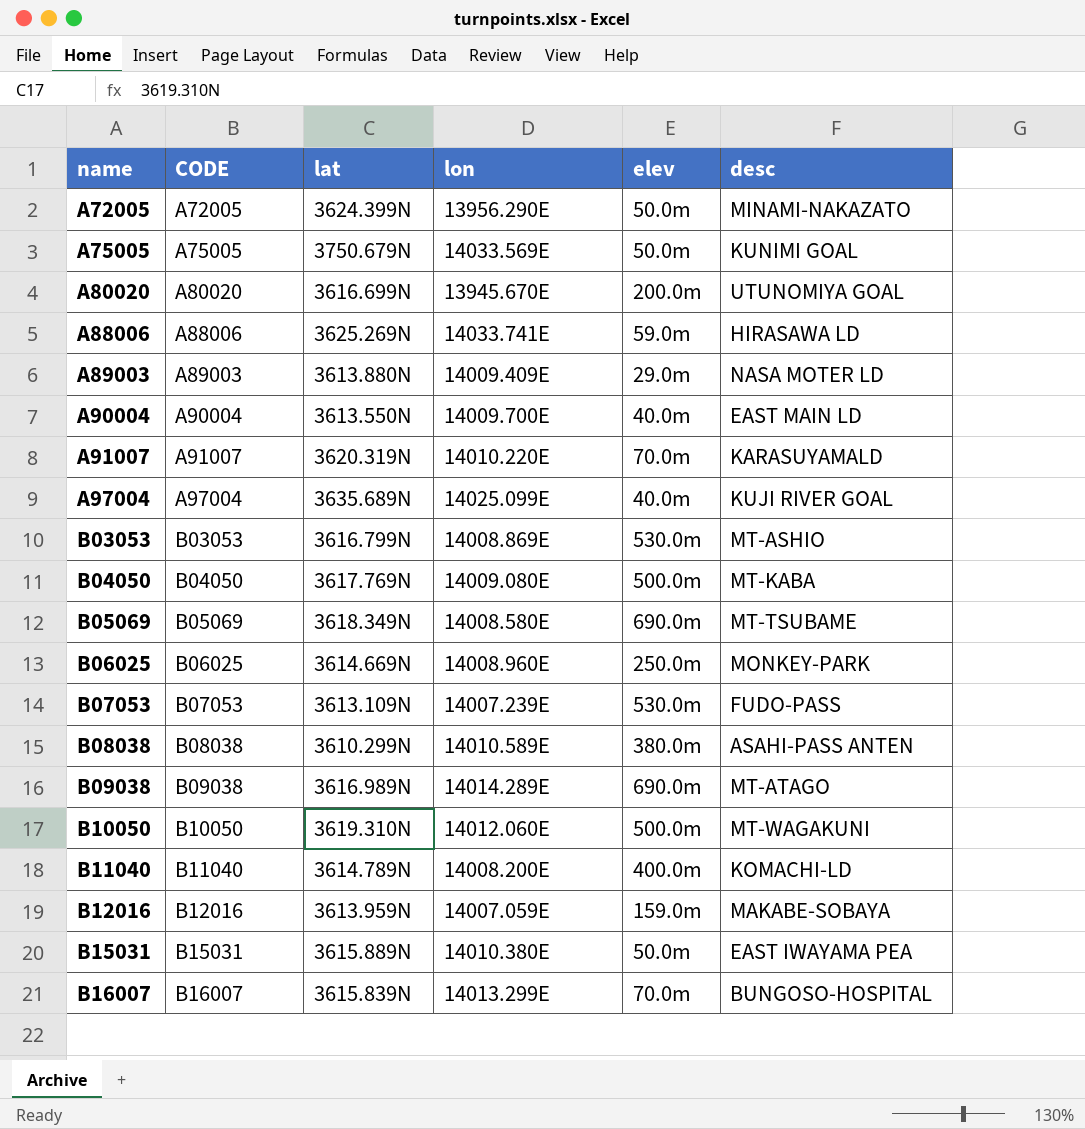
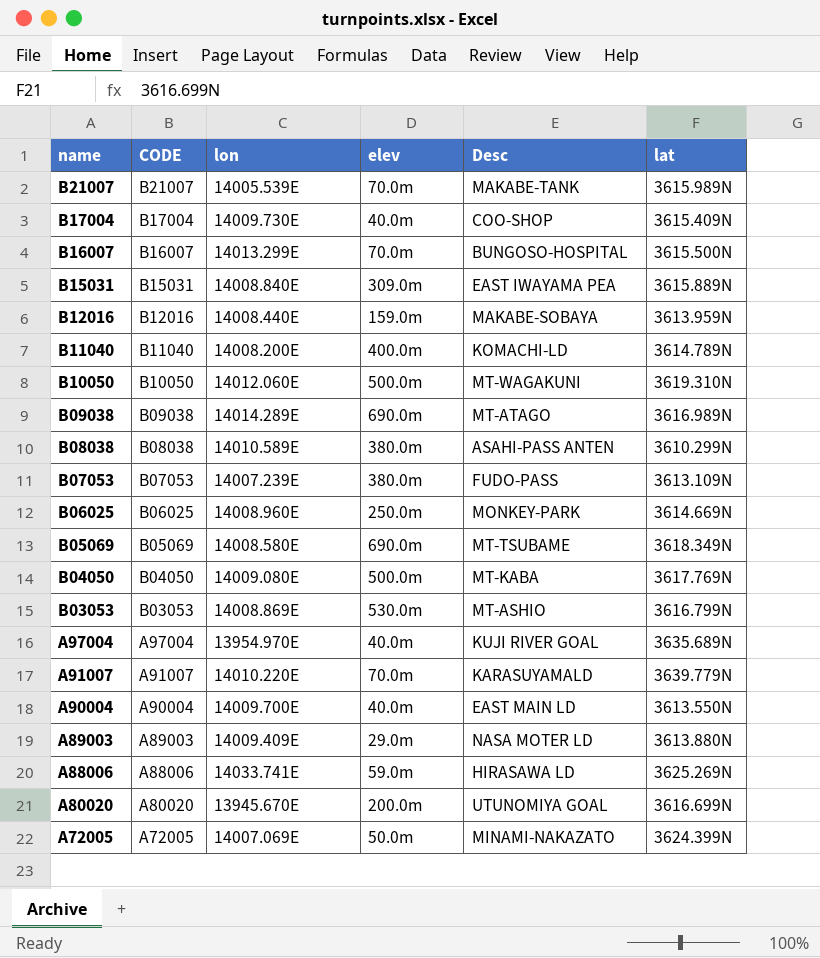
row order: name ascending -> name descending
column name: desc -> Desc
column lat | position: 3 -> 6
row A75005: A75005 | 3750.679N | 14033.569E | 50.0m | KUNIMI GOAL -> none
row B21007: none -> B21007 | 14005.539E | 70.0m | MAKABE-TANK | 3615.989N
row B17004: none -> B17004 | 14009.730E | 40.0m | COO-SHOP | 3615.409N
B16007 | lat: 3615.839N -> 3615.500N
B15031 | lon: 14010.380E -> 14008.840E
B15031 | elev: 50.0m -> 309.0m
B12016 | lon: 14007.059E -> 14008.440E
B07053 | elev: 530.0m -> 380.0m
A97004 | lon: 14025.099E -> 13954.970E
A91007 | lat: 3620.319N -> 3639.779N
A72005 | lon: 13956.290E -> 14007.069E

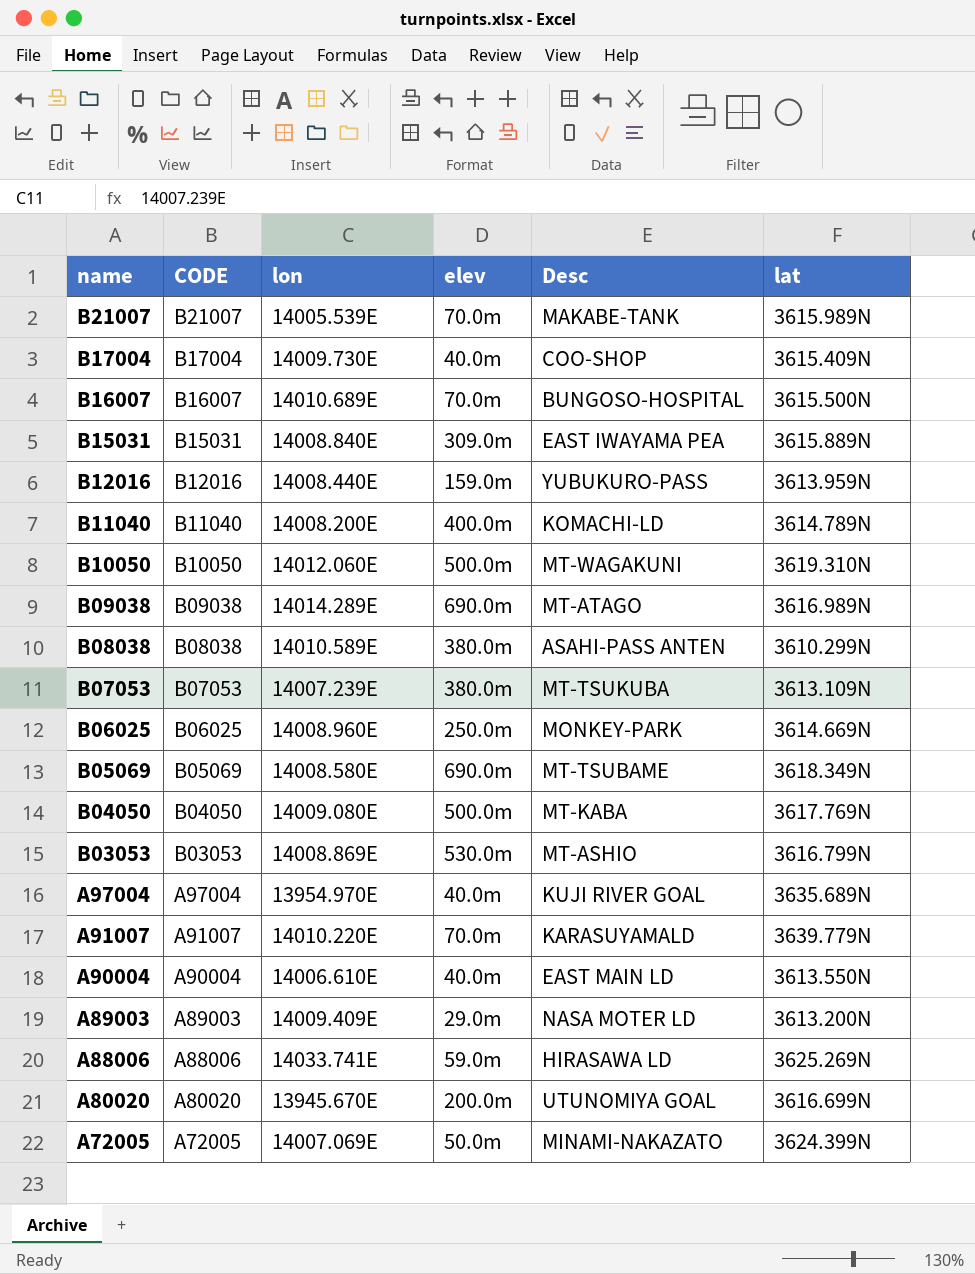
B16007 | lon: 14013.299E -> 14010.689E
B12016 | Desc: MAKABE-SOBAYA -> YUBUKURO-PASS
B07053 | Desc: FUDO-PASS -> MT-TSUKUBA
A90004 | lon: 14009.700E -> 14006.610E
A89003 | lat: 3613.880N -> 3613.200N

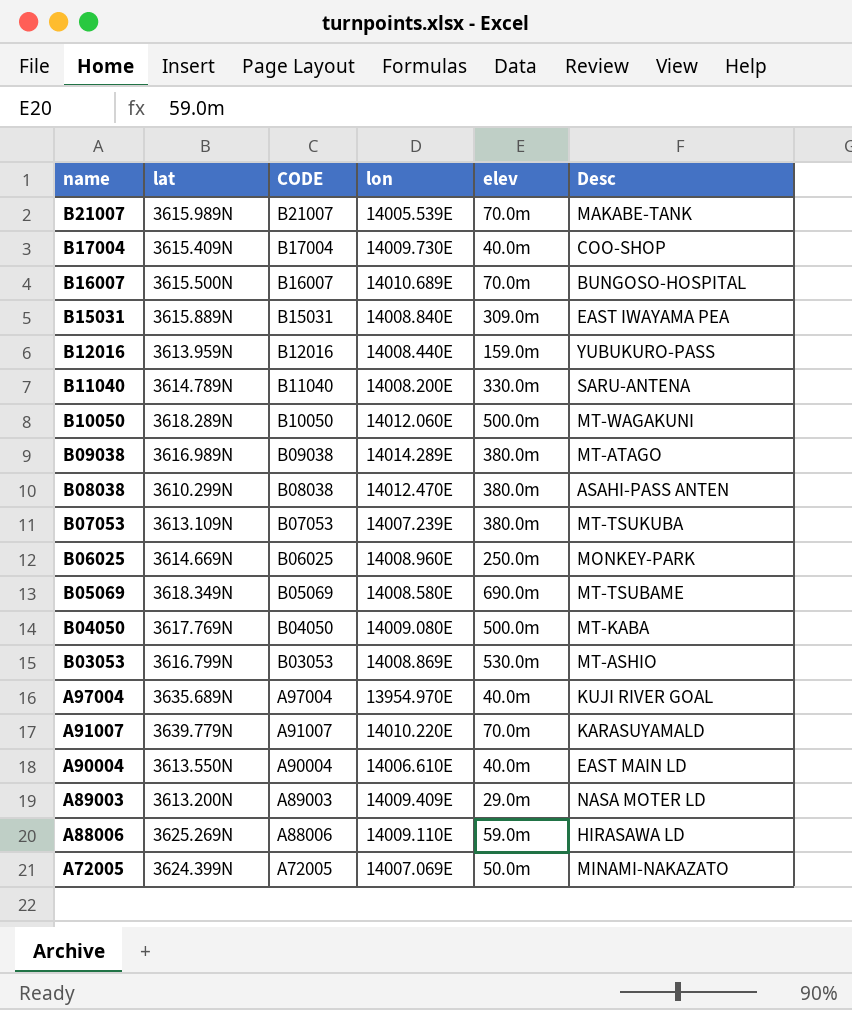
column lat | position: 6 -> 2
row A80020: A80020 | 13945.670E | 200.0m | UTUNOMIYA GOAL | 3616.699N -> none
B11040 | elev: 400.0m -> 330.0m
B11040 | Desc: KOMACHI-LD -> SARU-ANTENA
B10050 | lat: 3619.310N -> 3618.289N
B09038 | elev: 690.0m -> 380.0m
B08038 | lon: 14010.589E -> 14012.470E
A88006 | lon: 14033.741E -> 14009.110E

